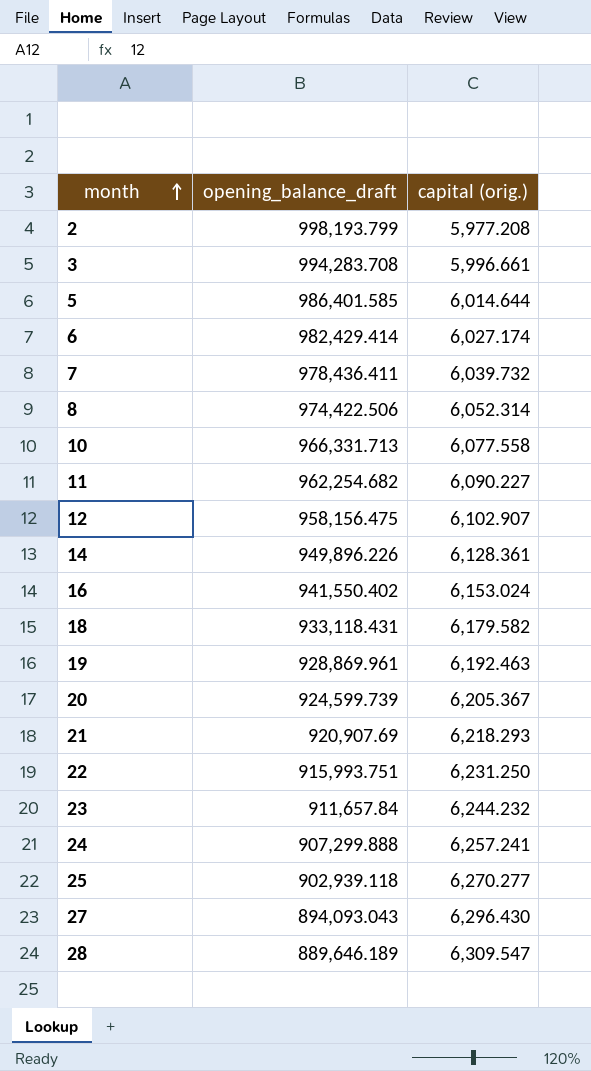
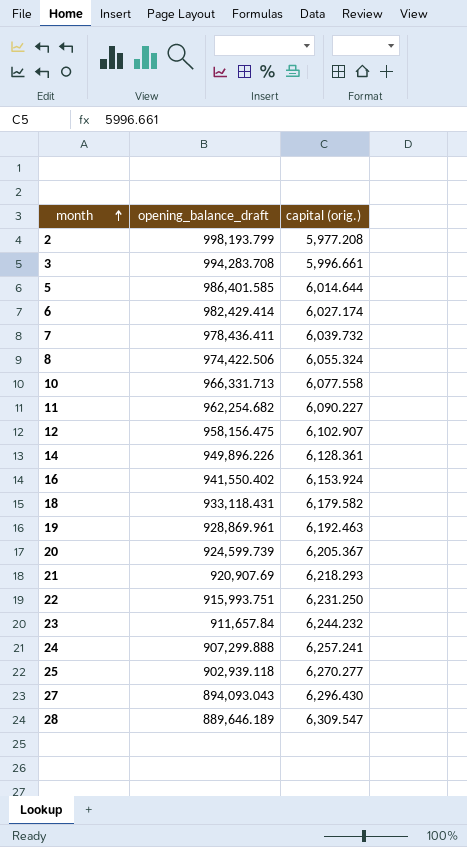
8 | capital (orig.): 6,052.314 -> 6,055.324
16 | capital (orig.): 6,153.024 -> 6,153.924

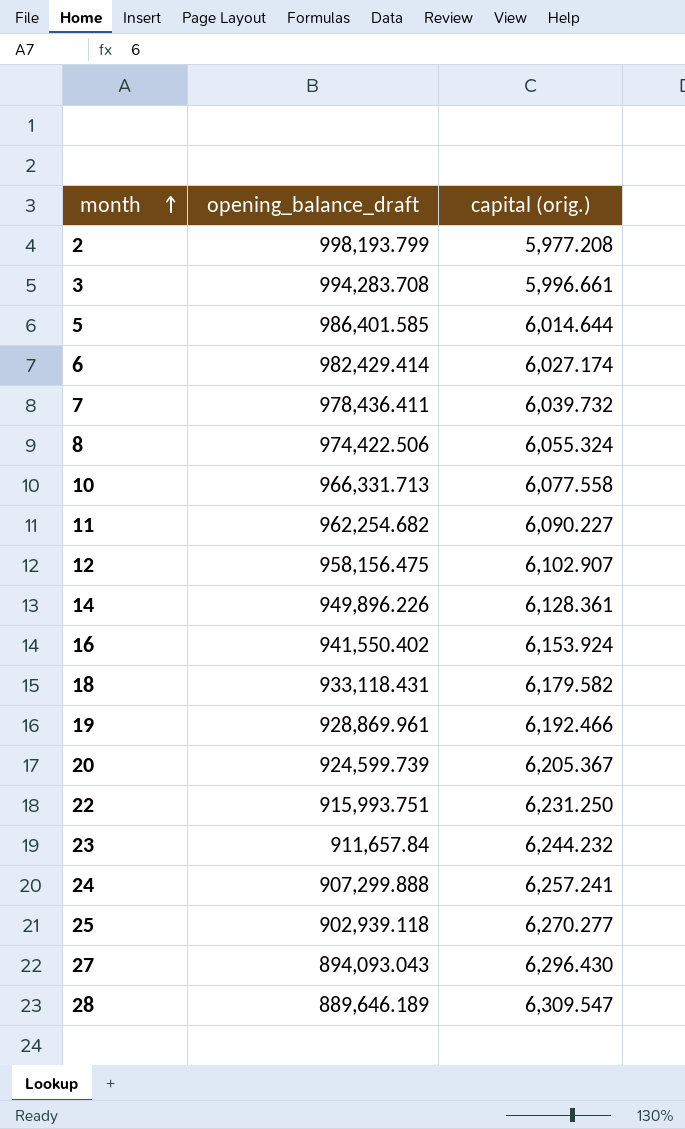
row 21: 920,907.69 | 6,218.293 -> none
19 | capital (orig.): 6,192.463 -> 6,192.466

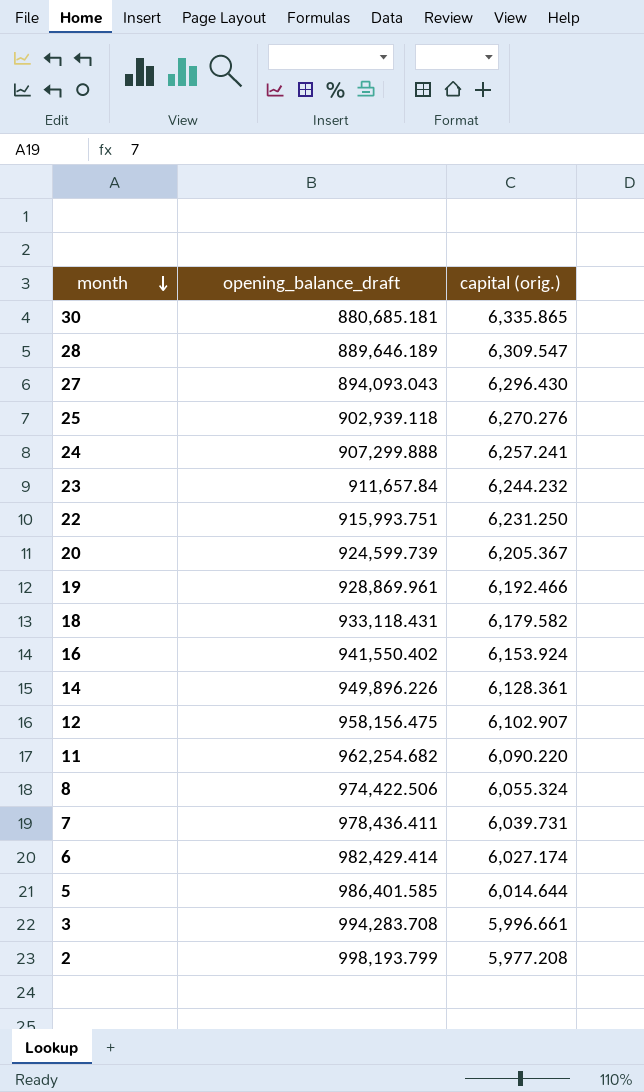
row order: month ascending -> month descending
row 10: 966,331.713 | 6,077.558 -> none
row 30: none -> 880,685.181 | 6,335.865
25 | capital (orig.): 6,270.277 -> 6,270.276
11 | capital (orig.): 6,090.227 -> 6,090.220
7 | capital (orig.): 6,039.732 -> 6,039.731

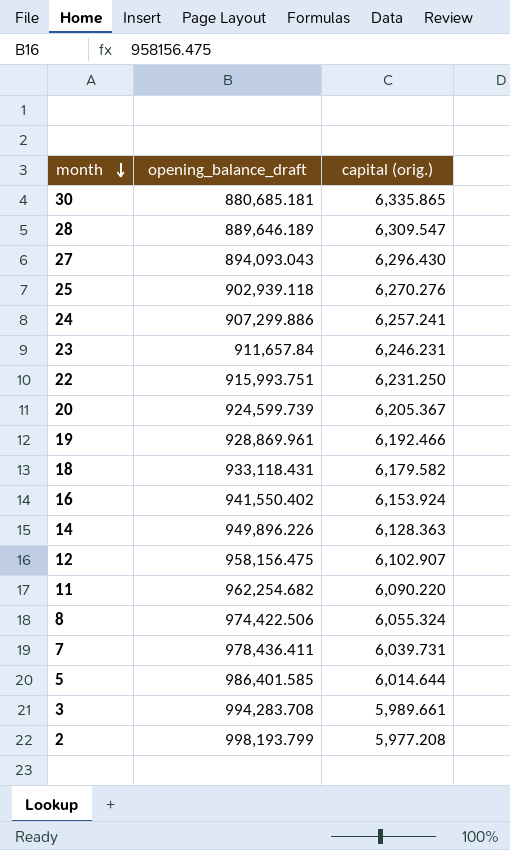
row 6: 982,429.414 | 6,027.174 -> none
24 | opening_balance_draft: 907,299.888 -> 907,299.886
23 | capital (orig.): 6,244.232 -> 6,246.231
14 | capital (orig.): 6,128.361 -> 6,128.363
3 | capital (orig.): 5,996.661 -> 5,989.661

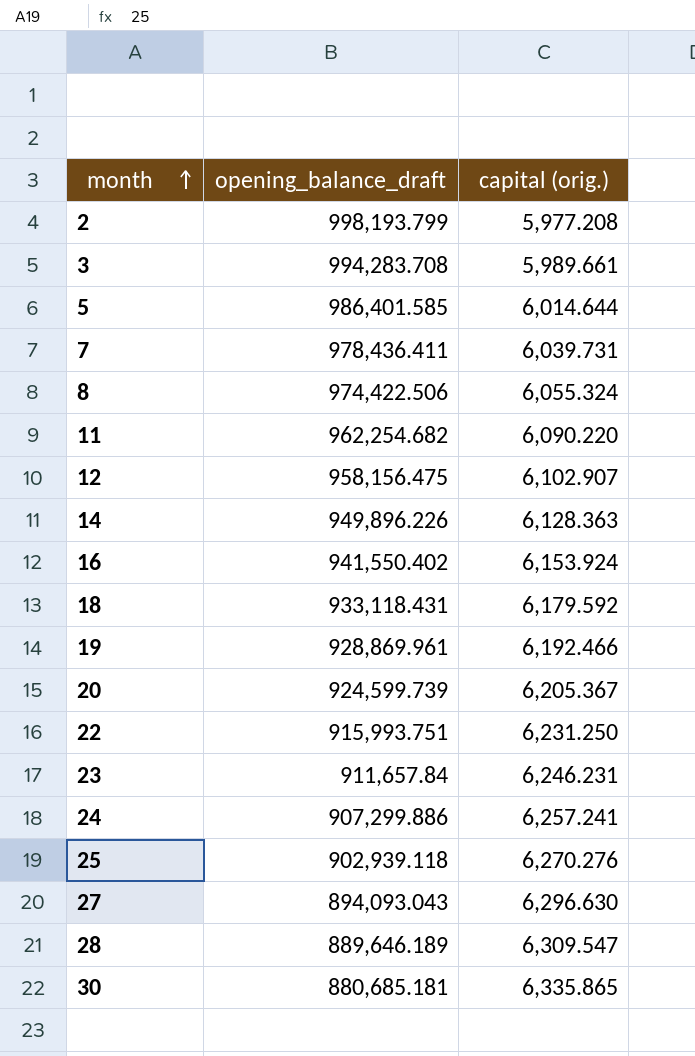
row order: month descending -> month ascending
18 | capital (orig.): 6,179.582 -> 6,179.592
27 | capital (orig.): 6,296.430 -> 6,296.630

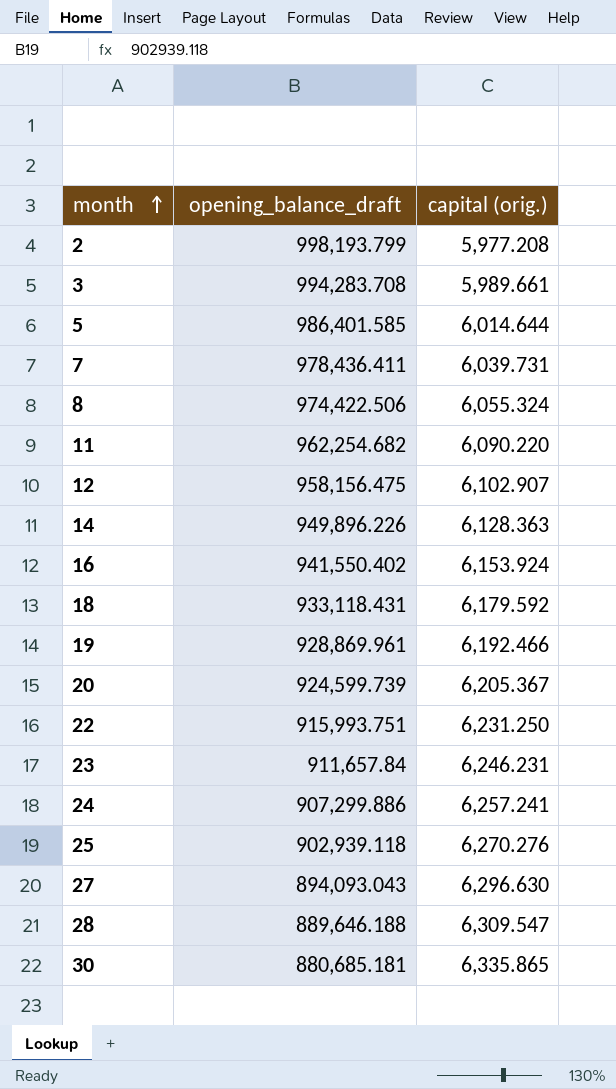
28 | opening_balance_draft: 889,646.189 -> 889,646.188

